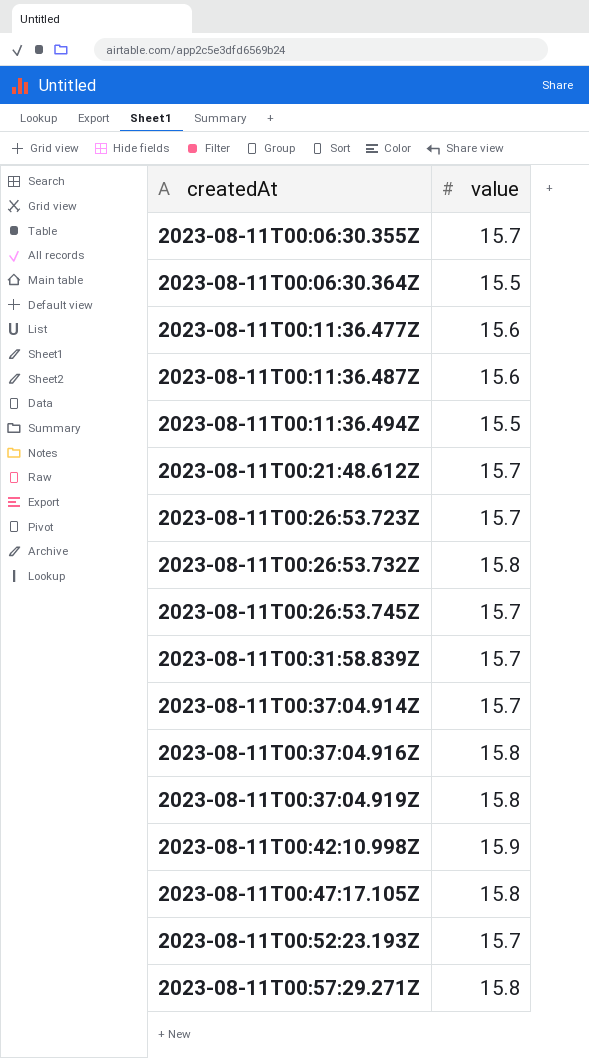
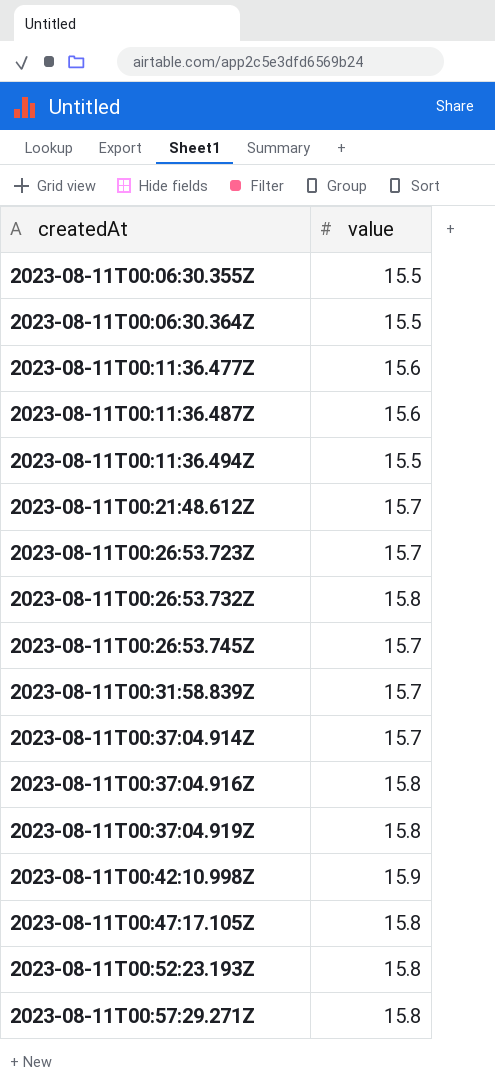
2023-08-11T00:06:30.355Z | value: 15.7 -> 15.5
2023-08-11T00:52:23.193Z | value: 15.7 -> 15.8

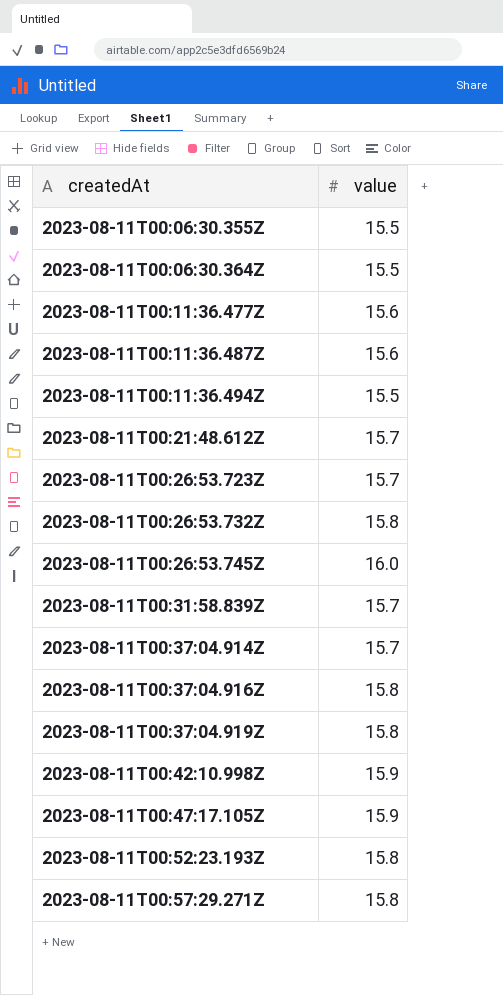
2023-08-11T00:26:53.745Z | value: 15.7 -> 16.0
2023-08-11T00:47:17.105Z | value: 15.8 -> 15.9

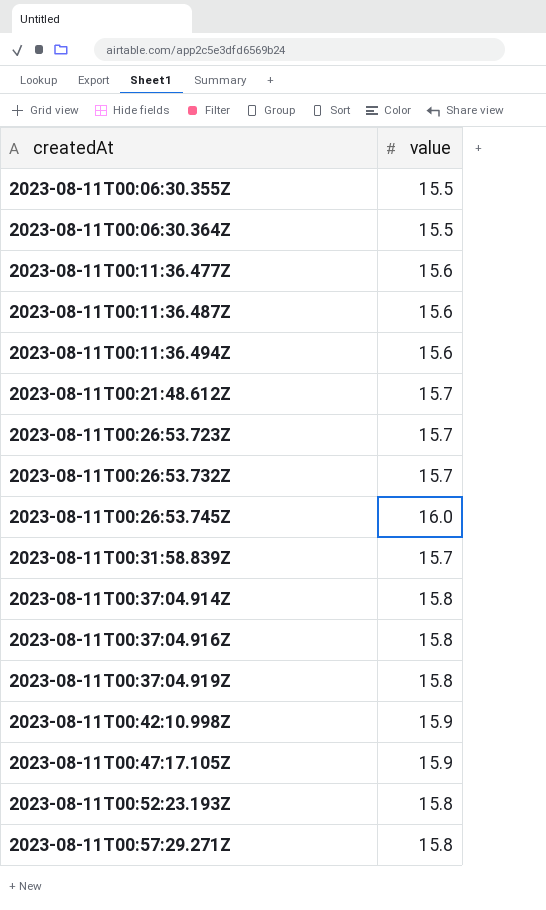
2023-08-11T00:11:36.494Z | value: 15.5 -> 15.6
2023-08-11T00:26:53.732Z | value: 15.8 -> 15.7
2023-08-11T00:37:04.914Z | value: 15.7 -> 15.8

